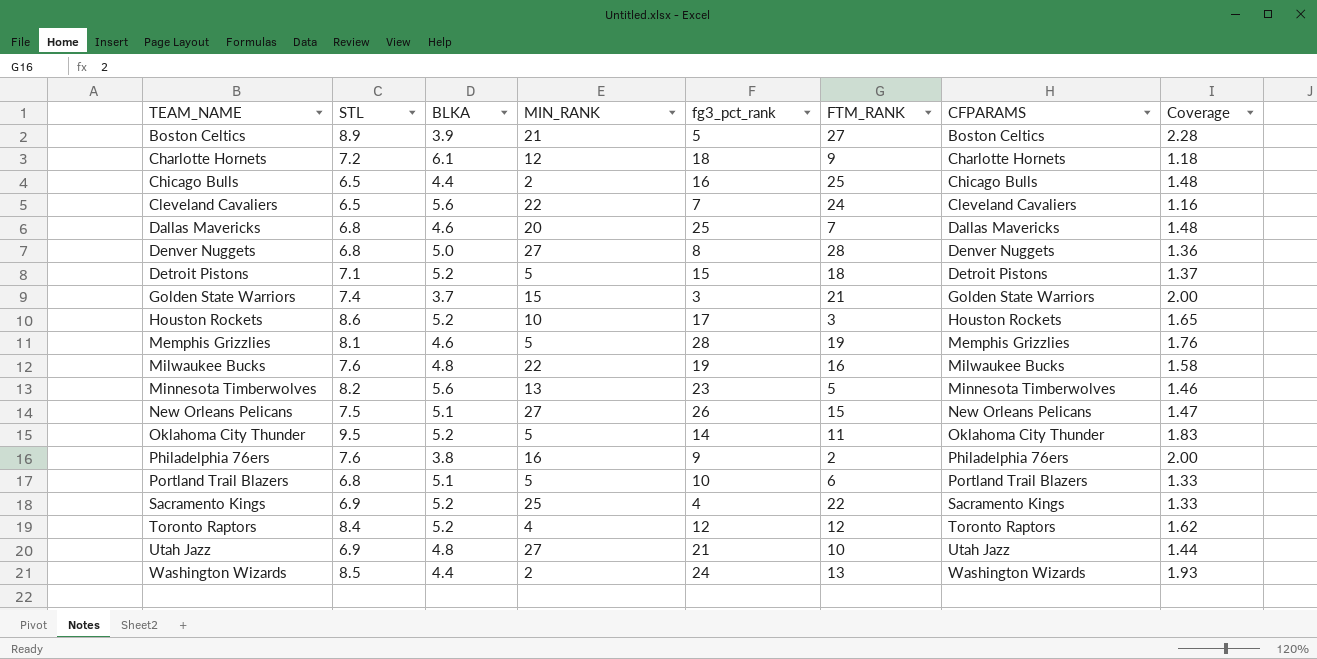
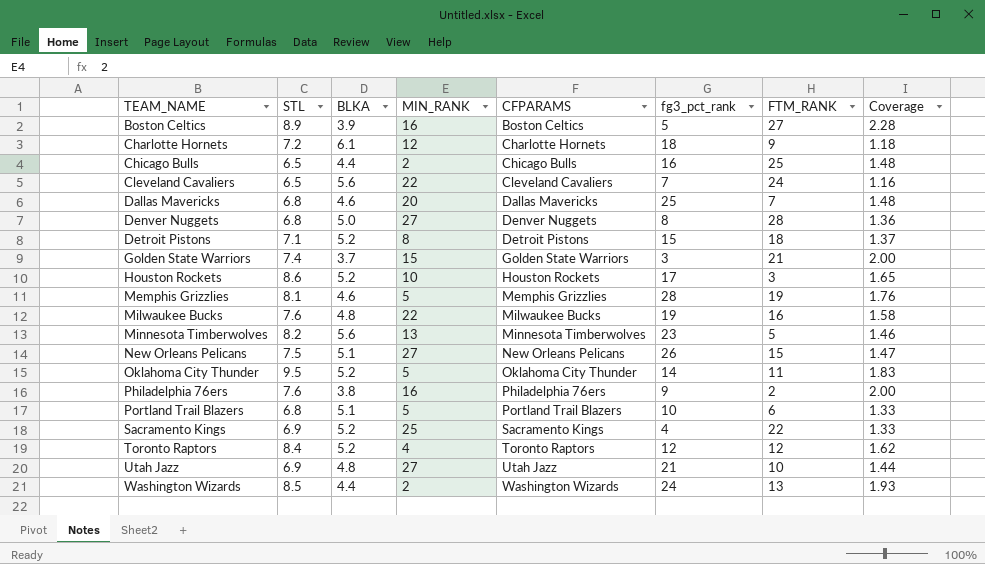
column CFPARAMS | position: 7 -> 5
Boston Celtics | MIN_RANK: 21 -> 16
Detroit Pistons | MIN_RANK: 5 -> 8

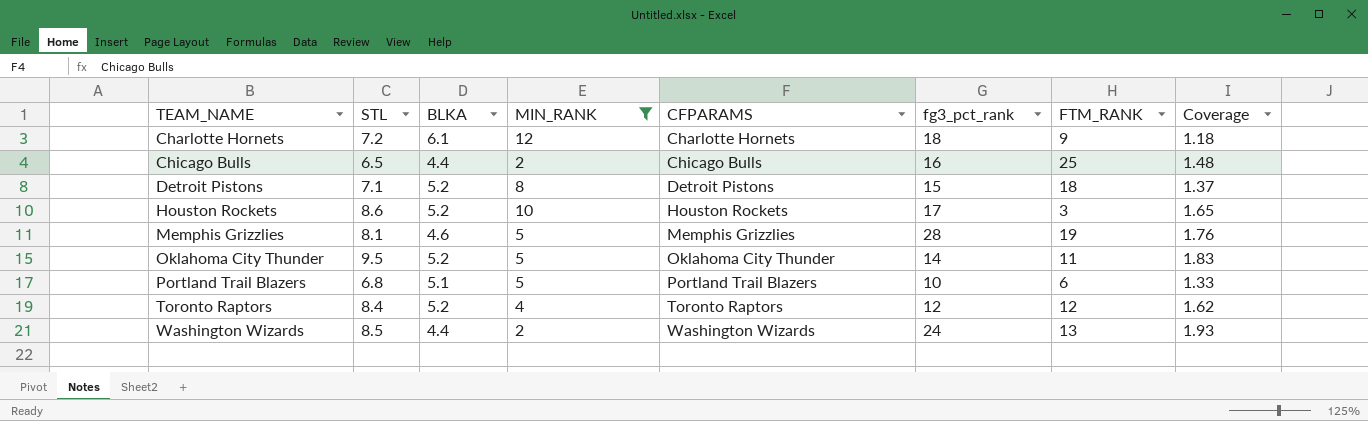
filter: none -> MIN_RANK <= 12

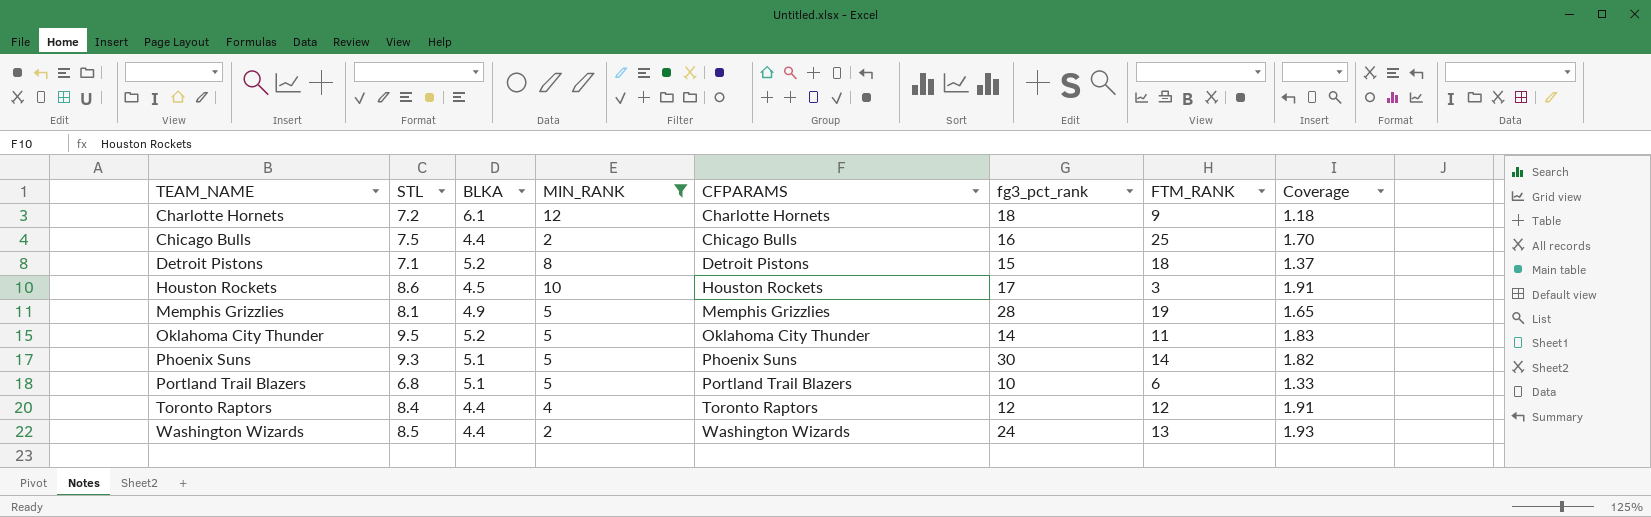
Chicago Bulls | STL: 6.5 -> 7.5
Chicago Bulls | Coverage: 1.48 -> 1.70
Houston Rockets | BLKA: 5.2 -> 4.5
Houston Rockets | Coverage: 1.65 -> 1.91
Memphis Grizzlies | BLKA: 4.6 -> 4.9
Memphis Grizzlies | Coverage: 1.76 -> 1.65
row Phoenix Suns: none -> 9.3 | 5.1 | 5 | Phoenix Suns | 30 | 14 | 1.82
Toronto Raptors | BLKA: 5.2 -> 4.4
Toronto Raptors | Coverage: 1.62 -> 1.91

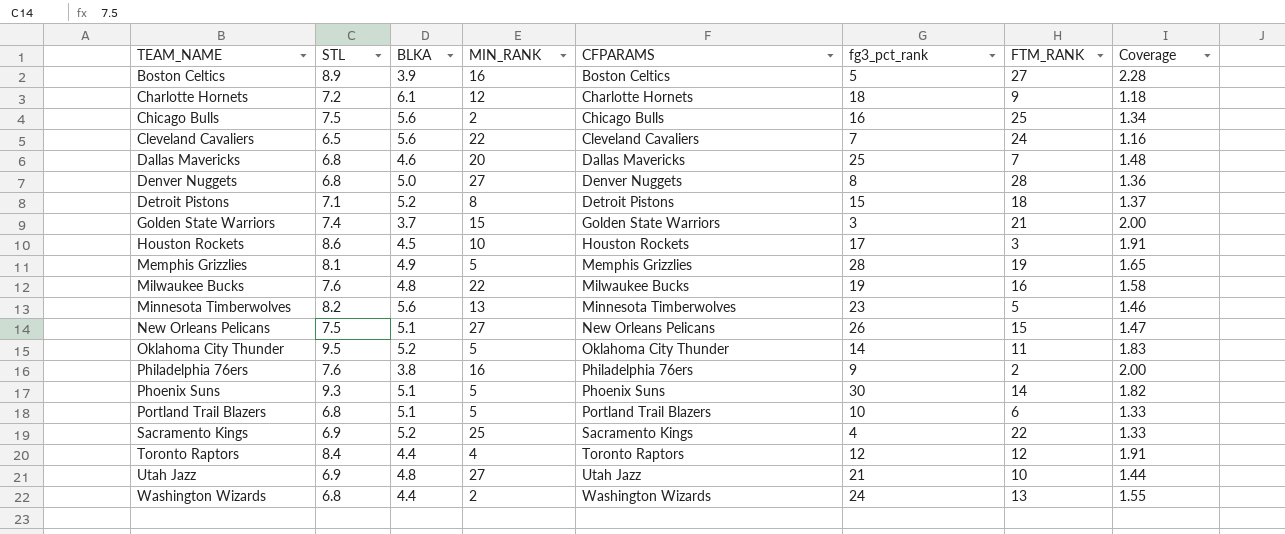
filter: MIN_RANK <= 12 -> none
Chicago Bulls | BLKA: 4.4 -> 5.6
Chicago Bulls | Coverage: 1.70 -> 1.34
Washington Wizards | STL: 8.5 -> 6.8
Washington Wizards | Coverage: 1.93 -> 1.55

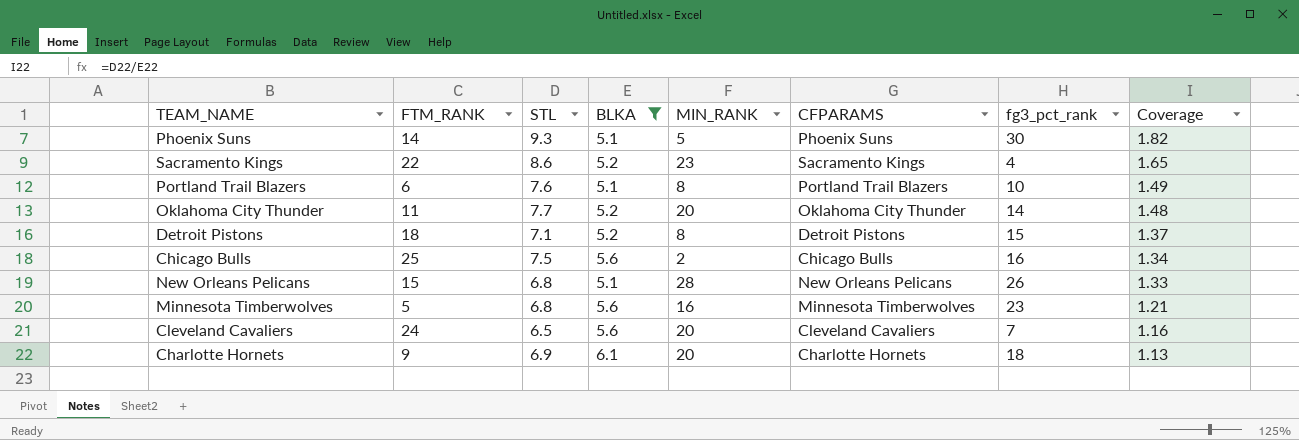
filter: none -> BLKA >= 5.1
row order: TEAM_NAME ascending -> Coverage descending
column FTM_RANK | position: 7 -> 2
Sacramento Kings | STL: 6.9 -> 8.6
Sacramento Kings | MIN_RANK: 25 -> 23
Sacramento Kings | Coverage: 1.33 -> 1.65
Portland Trail Blazers | STL: 6.8 -> 7.6
Portland Trail Blazers | MIN_RANK: 5 -> 8
Portland Trail Blazers | Coverage: 1.33 -> 1.49
Oklahoma City Thunder | STL: 9.5 -> 7.7
Oklahoma City Thunder | MIN_RANK: 5 -> 20
Oklahoma City Thunder | Coverage: 1.83 -> 1.48
New Orleans Pelicans | STL: 7.5 -> 6.8
New Orleans Pelicans | MIN_RANK: 27 -> 28
New Orleans Pelicans | Coverage: 1.47 -> 1.33
Minnesota Timberwolves | STL: 8.2 -> 6.8
Minnesota Timberwolves | MIN_RANK: 13 -> 16
Minnesota Timberwolves | Coverage: 1.46 -> 1.21
Cleveland Cavaliers | MIN_RANK: 22 -> 20
Charlotte Hornets | STL: 7.2 -> 6.9
Charlotte Hornets | MIN_RANK: 12 -> 20
Charlotte Hornets | Coverage: 1.18 -> 1.13

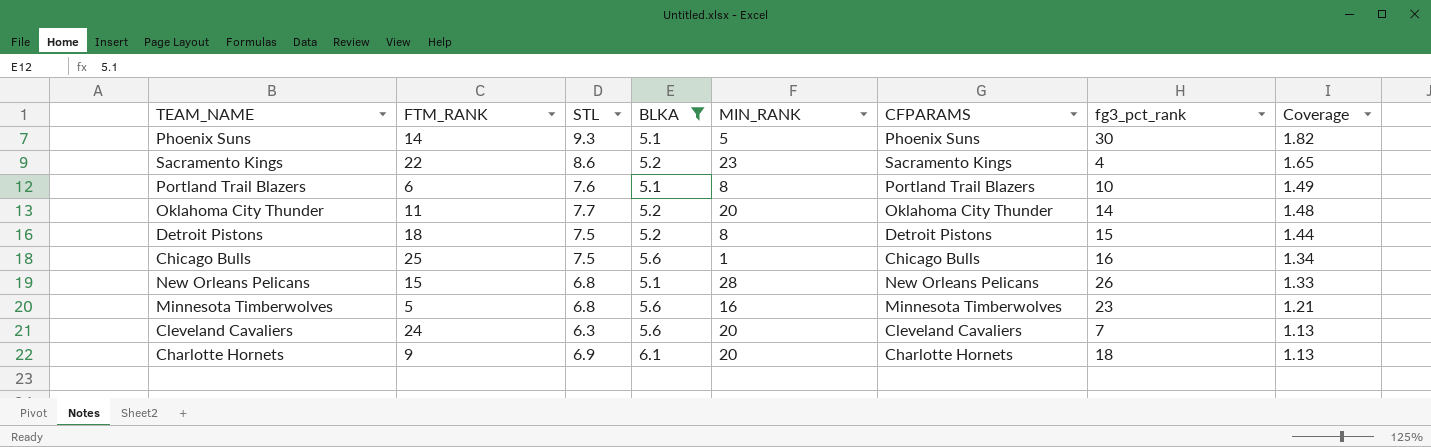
Detroit Pistons | STL: 7.1 -> 7.5
Detroit Pistons | Coverage: 1.37 -> 1.44
Chicago Bulls | MIN_RANK: 2 -> 1
Cleveland Cavaliers | STL: 6.5 -> 6.3
Cleveland Cavaliers | Coverage: 1.16 -> 1.13

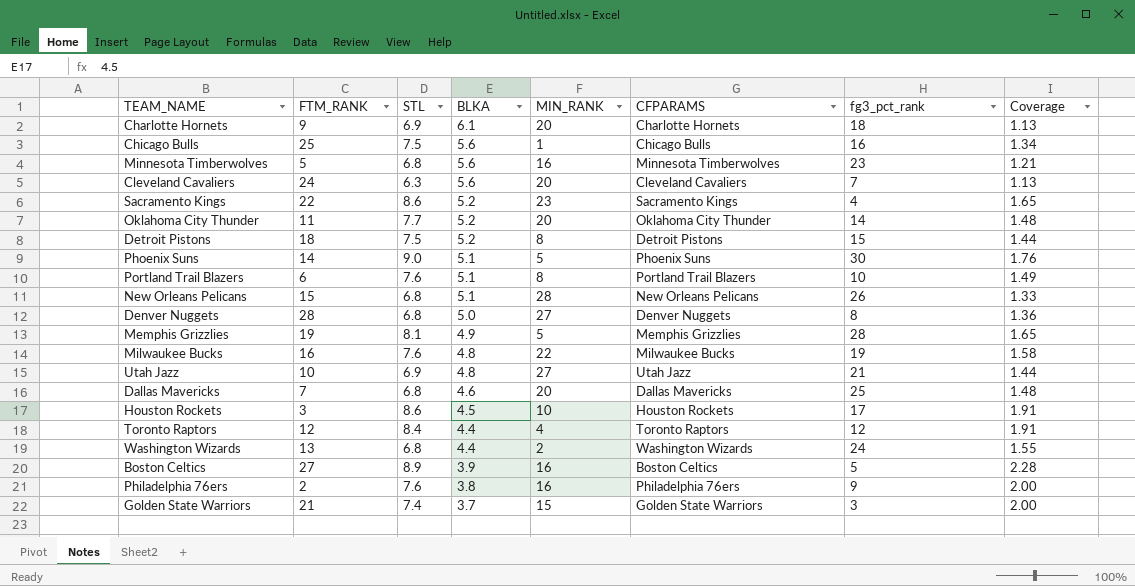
filter: BLKA >= 5.1 -> none
row order: Coverage descending -> BLKA descending
Phoenix Suns | STL: 9.3 -> 9.0
Phoenix Suns | Coverage: 1.82 -> 1.76

